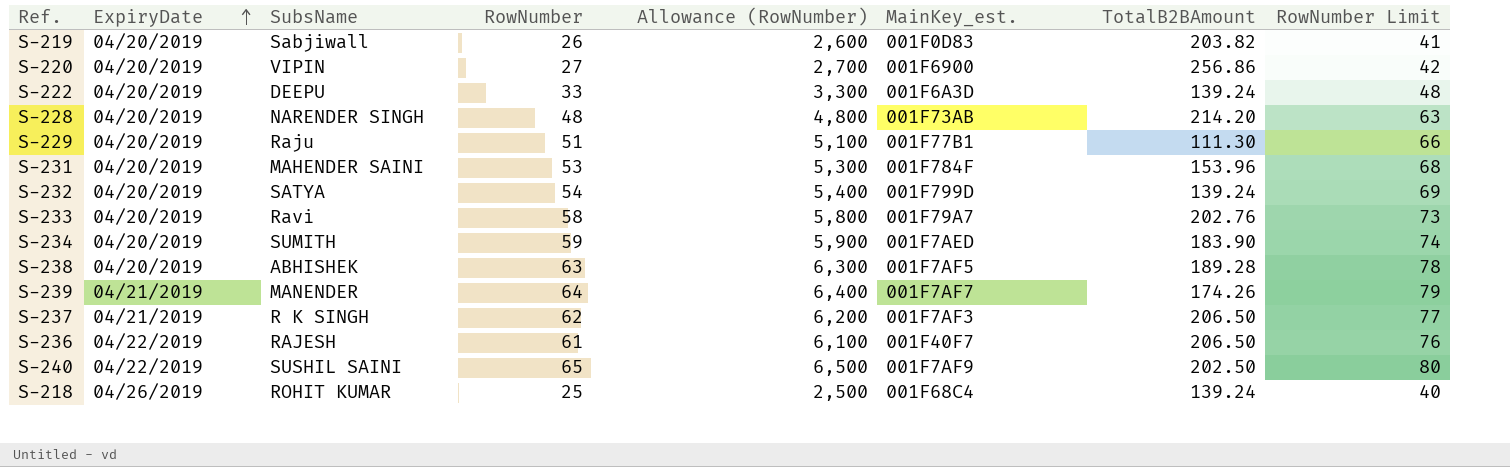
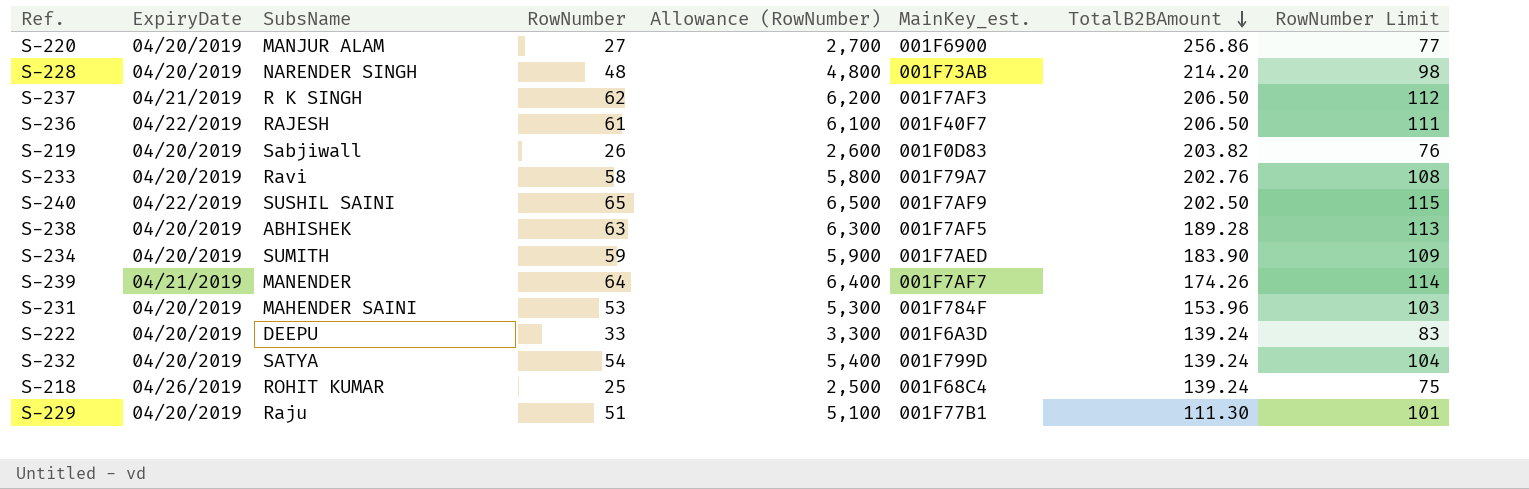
row order: ExpiryDate ascending -> TotalB2BAmount descending
column RowNumber Limit | formula: [RowNumber] + 15 -> [RowNumber] + 50
S-220 | SubsName: VIPIN -> MANJUR ALAM

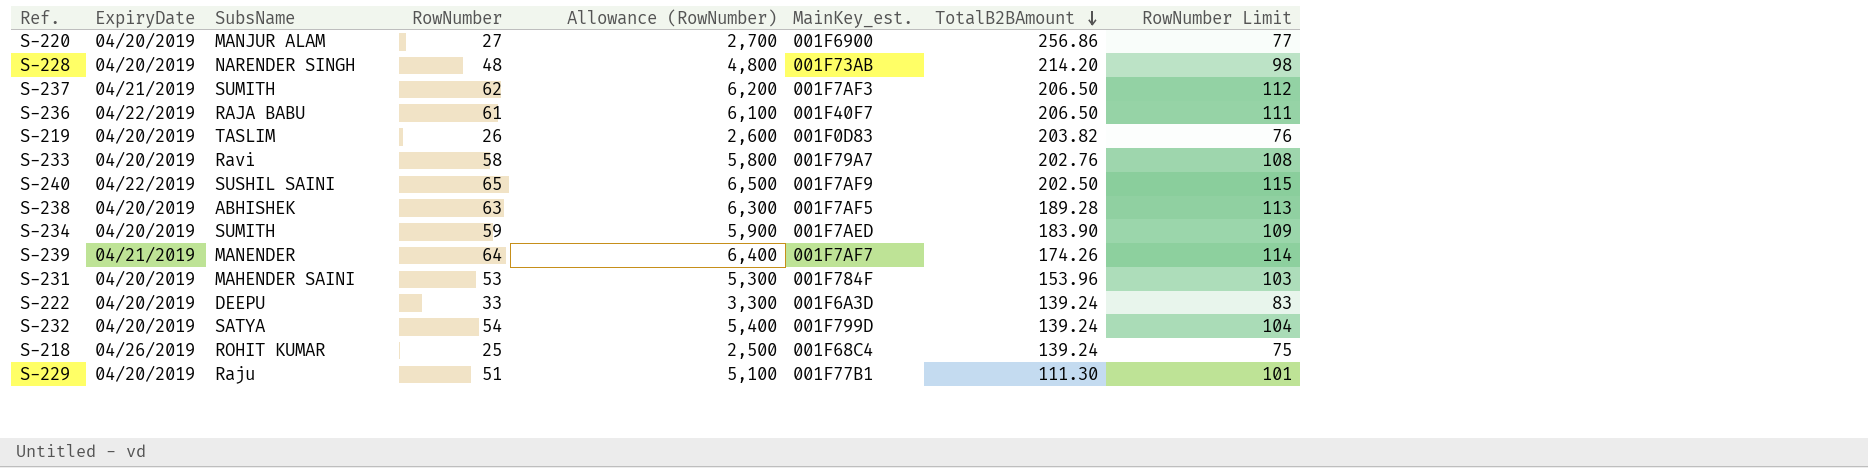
S-237 | SubsName: R K SINGH -> SUMITH
S-236 | SubsName: RAJESH -> RAJA BABU
S-219 | SubsName: Sabjiwall -> TASLIM

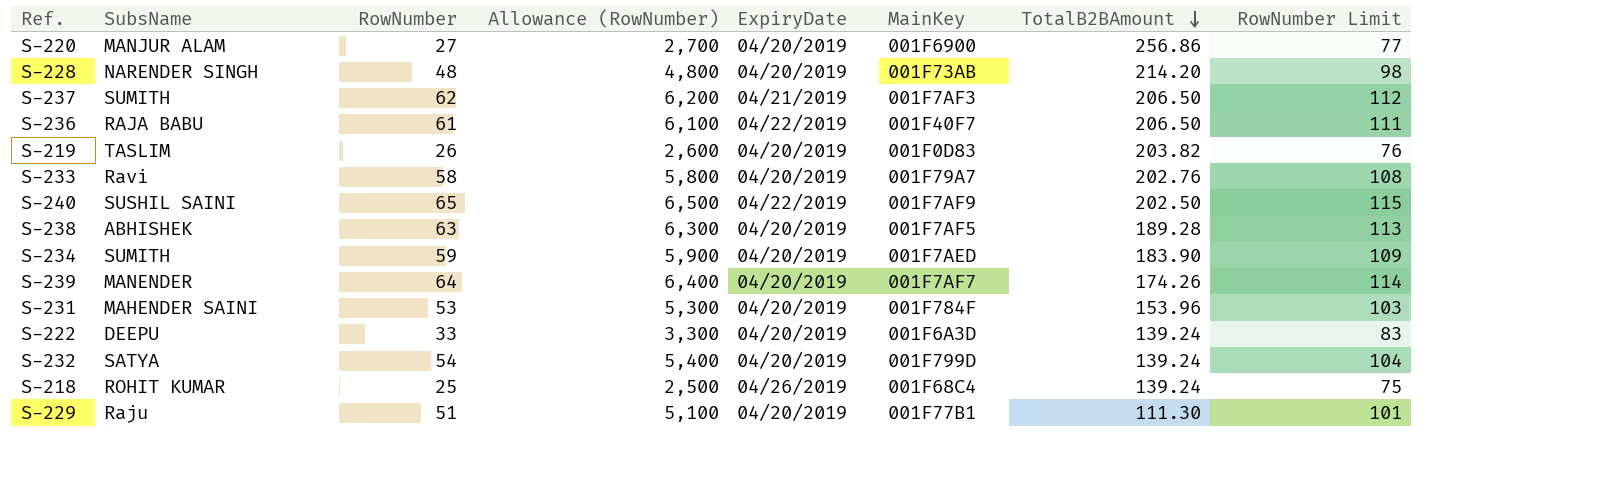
column ExpiryDate | position: 2 -> 5
column name: MainKey_est. -> MainKey
S-239 | ExpiryDate: 04/21/2019 -> 04/20/2019

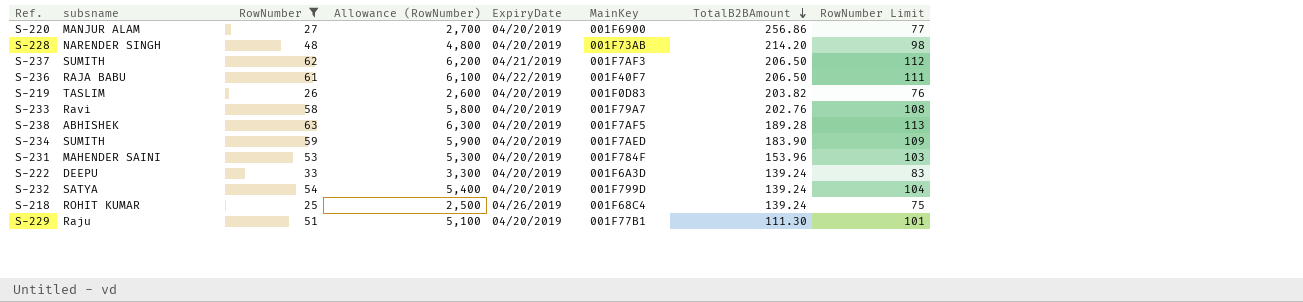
filter: none -> RowNumber <= 63
column name: SubsName -> subsname

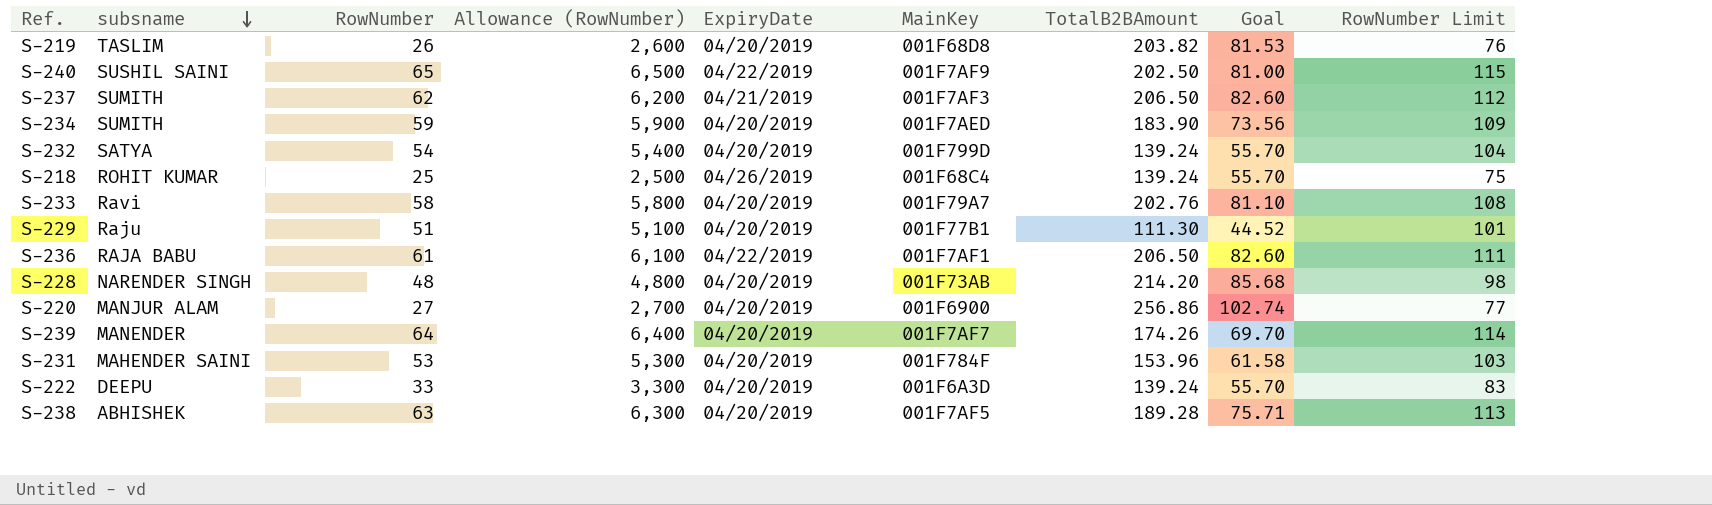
filter: RowNumber <= 63 -> none
row order: TotalB2BAmount descending -> subsname descending
column Goal | formula: none -> [TotalB2BAmount] * 0.4
S-219 | MainKey: 001F0D83 -> 001F68D8
S-236 | MainKey: 001F40F7 -> 001F7AF1

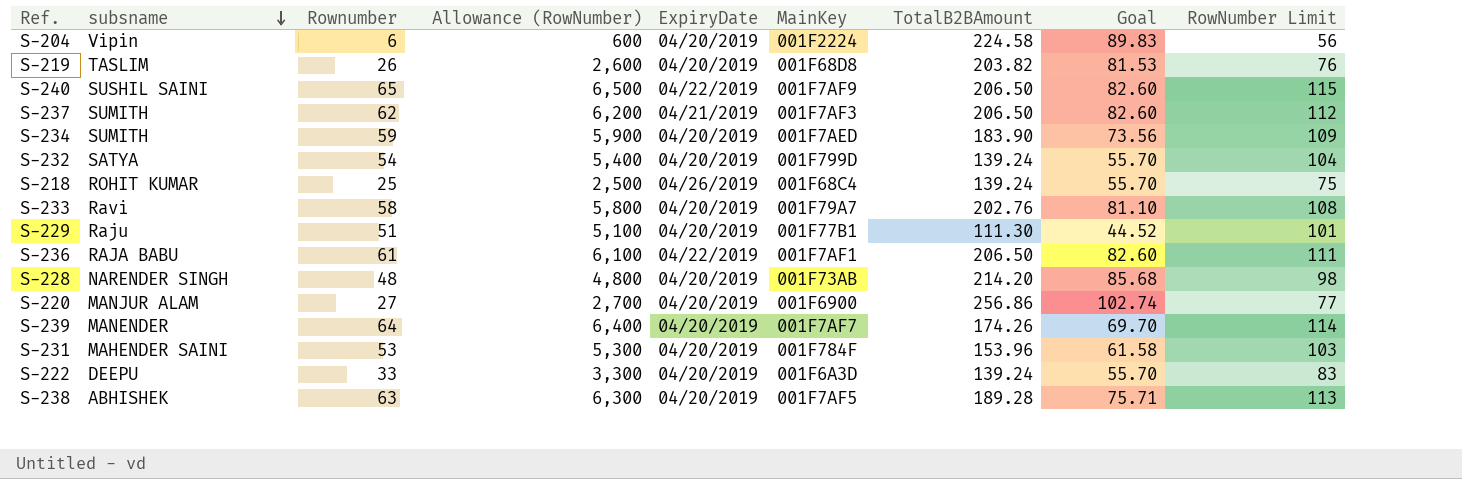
column name: RowNumber -> Rownumber
row S-204: none -> Vipin | 6 | 600 | 04/20/2019 | 001F2224 | 224.58 | 89.83 | 56
S-240 | TotalB2BAmount: 202.50 -> 206.50
S-240 | Goal: 81.00 -> 82.60

